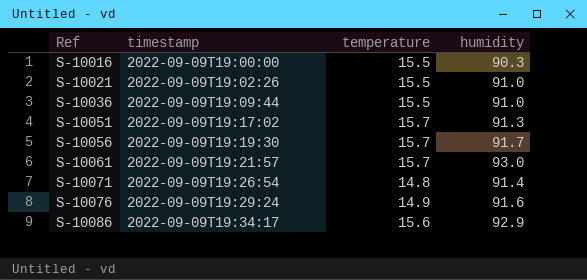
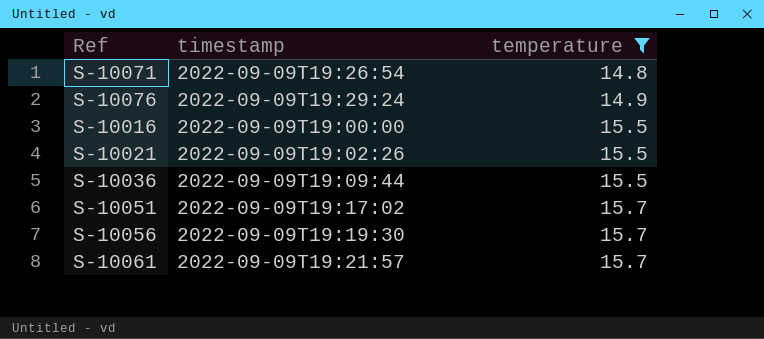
filter: none -> temperature != 15.6
row order: Ref ascending -> temperature ascending
column humidity | position: 4 -> none

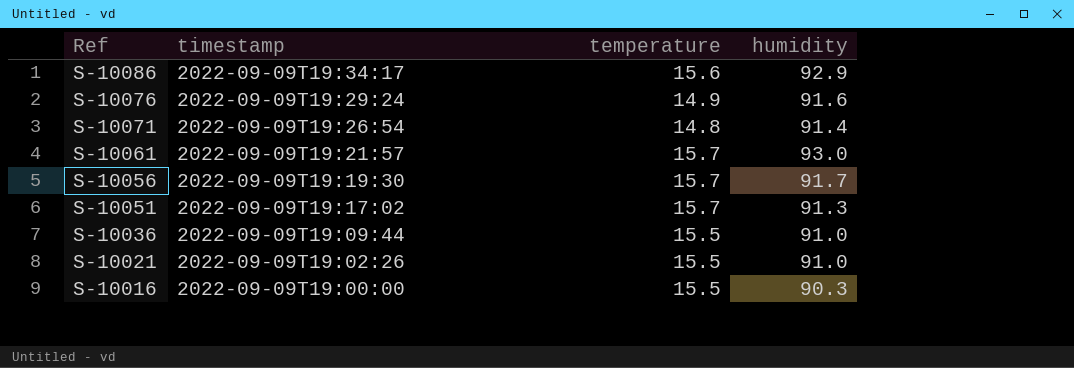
filter: temperature != 15.6 -> none
row order: temperature ascending -> Ref descending
column humidity | position: none -> 4

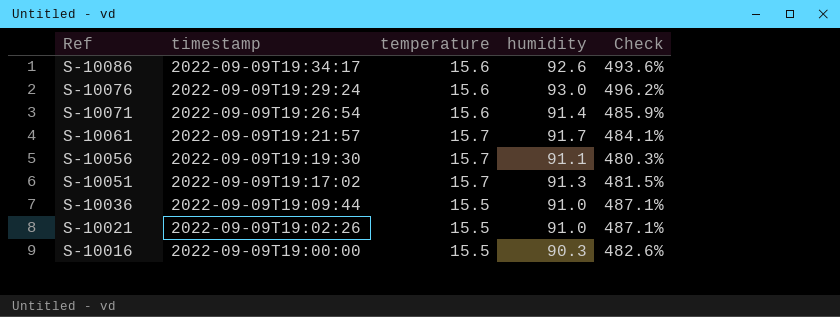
column Check | formula: none -> ([humidity] - [temperature]) / [temperature]
S-10086 | humidity: 92.9 -> 92.6
S-10076 | temperature: 14.9 -> 15.6
S-10076 | humidity: 91.6 -> 93.0
S-10071 | temperature: 14.8 -> 15.6
S-10061 | humidity: 93.0 -> 91.7
S-10056 | humidity: 91.7 -> 91.1

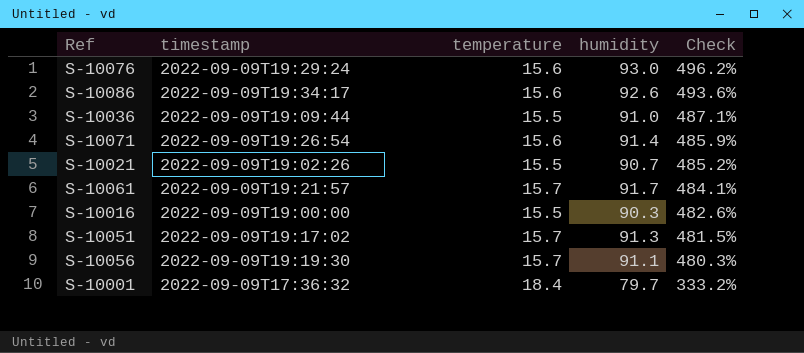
row order: Ref descending -> Check descending
S-10021 | humidity: 91.0 -> 90.7
S-10021 | Check: 487.1% -> 485.2%
row S-10001: none -> 2022-09-09T17:36:32 | 18.4 | 79.7 | 333.2%

